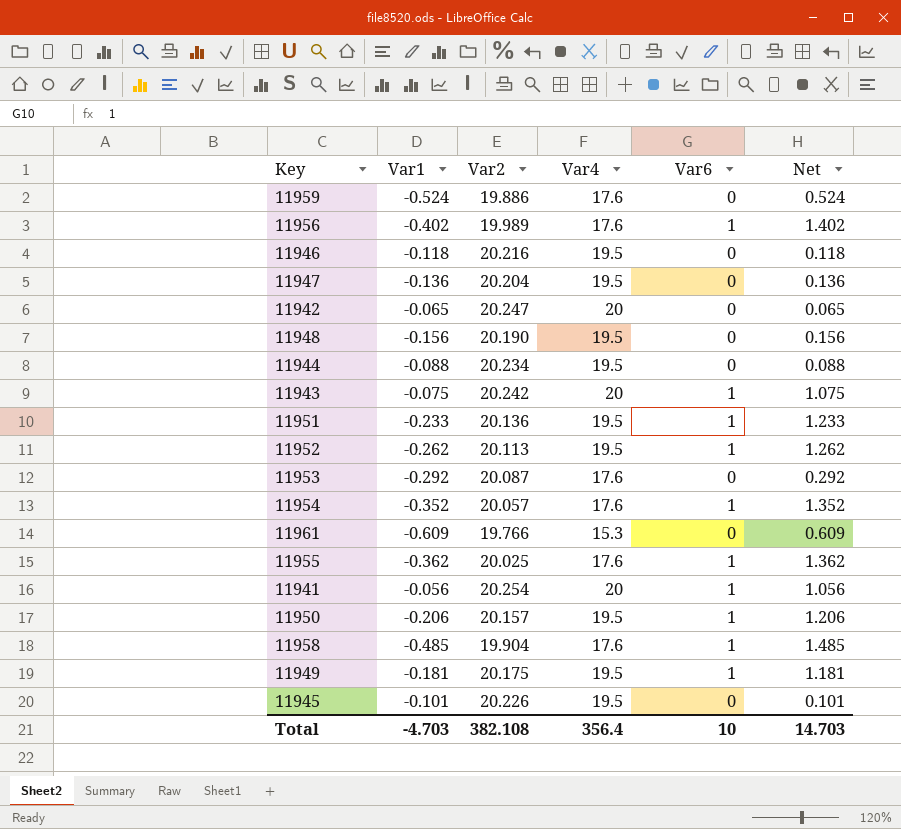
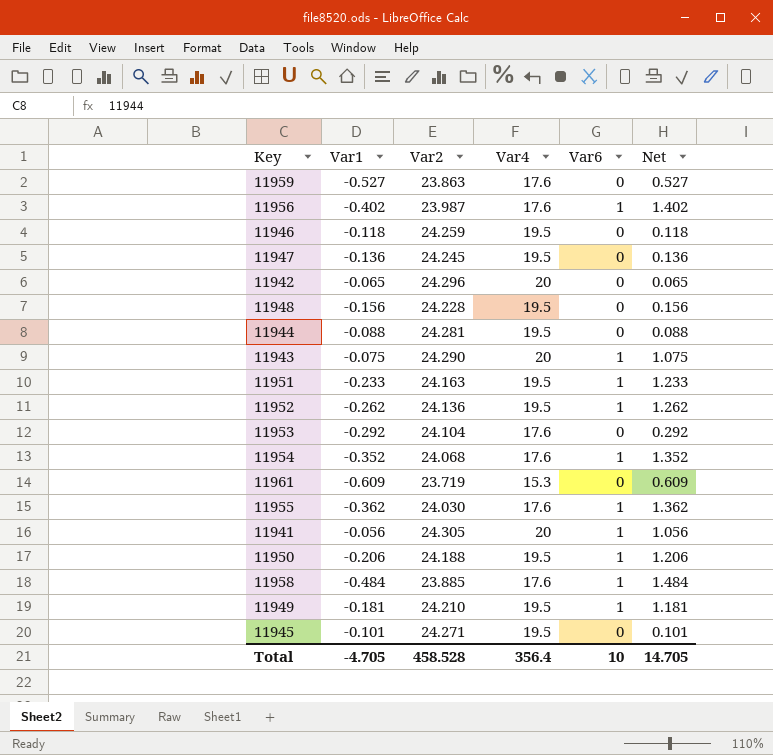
11959 | Var1: -0.524 -> -0.527
11959 | Var2: 19.886 -> 23.863
11959 | Net: 0.524 -> 0.527
11956 | Var2: 19.989 -> 23.987
11946 | Var2: 20.216 -> 24.259
11947 | Var2: 20.204 -> 24.245
11942 | Var2: 20.247 -> 24.296
11948 | Var2: 20.190 -> 24.228
11944 | Var2: 20.234 -> 24.281
11943 | Var2: 20.242 -> 24.290
11951 | Var2: 20.136 -> 24.163
11952 | Var2: 20.113 -> 24.136
11953 | Var2: 20.087 -> 24.104
11954 | Var2: 20.057 -> 24.068
11961 | Var2: 19.766 -> 23.719
11955 | Var2: 20.025 -> 24.030
11941 | Var2: 20.254 -> 24.305
11950 | Var2: 20.157 -> 24.188
11958 | Var1: -0.485 -> -0.484
11958 | Var2: 19.904 -> 23.885
11958 | Net: 1.485 -> 1.484
11949 | Var2: 20.175 -> 24.210
11945 | Var2: 20.226 -> 24.271
Total | Var1: -4.703 -> -4.705
Total | Var2: 382.108 -> 458.528
Total | Net: 14.703 -> 14.705

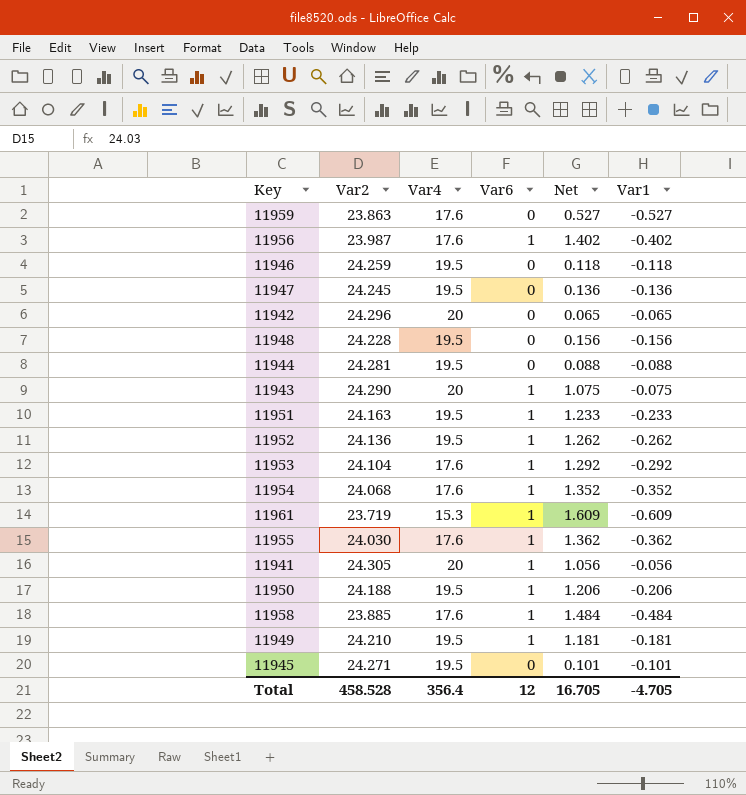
column Var1 | position: 2 -> 6
11953 | Var6: 0 -> 1
11953 | Net: 0.292 -> 1.292
11961 | Var6: 0 -> 1
11961 | Net: 0.609 -> 1.609
Total | Var6: 10 -> 12
Total | Net: 14.705 -> 16.705

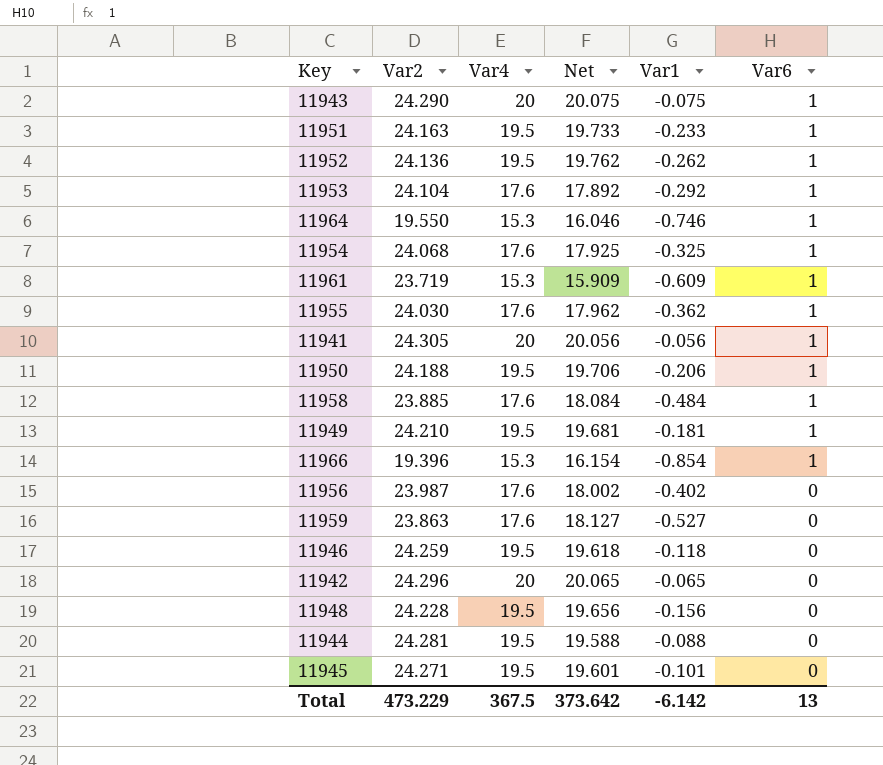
row order: none -> Var6 descending
column Net | formula: [Var6] - [Var1] -> [Var4] - [Var1]
column Var6 | position: 4 -> 6
row 11947: 24.245 | 19.5 | 0 | 0.136 | -0.136 -> none
row 11964: none -> 19.550 | 15.3 | 16.046 | -0.746 | 1
11954 | Var1: -0.352 -> -0.325
row 11966: none -> 19.396 | 15.3 | 16.154 | -0.854 | 1
11956 | Var6: 1 -> 0
Total | Var2: 458.528 -> 473.229
Total | Var4: 356.4 -> 367.5
Total | Net: 16.705 -> 373.642
Total | Var1: -4.705 -> -6.142
Total | Var6: 12 -> 13

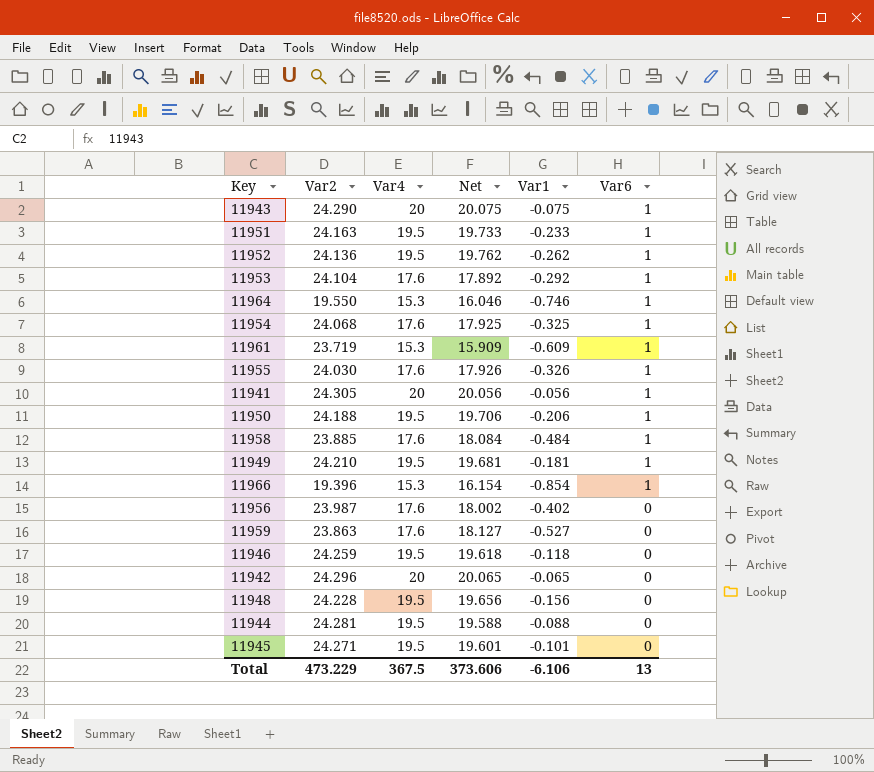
11955 | Net: 17.962 -> 17.926
11955 | Var1: -0.362 -> -0.326
Total | Net: 373.642 -> 373.606
Total | Var1: -6.142 -> -6.106

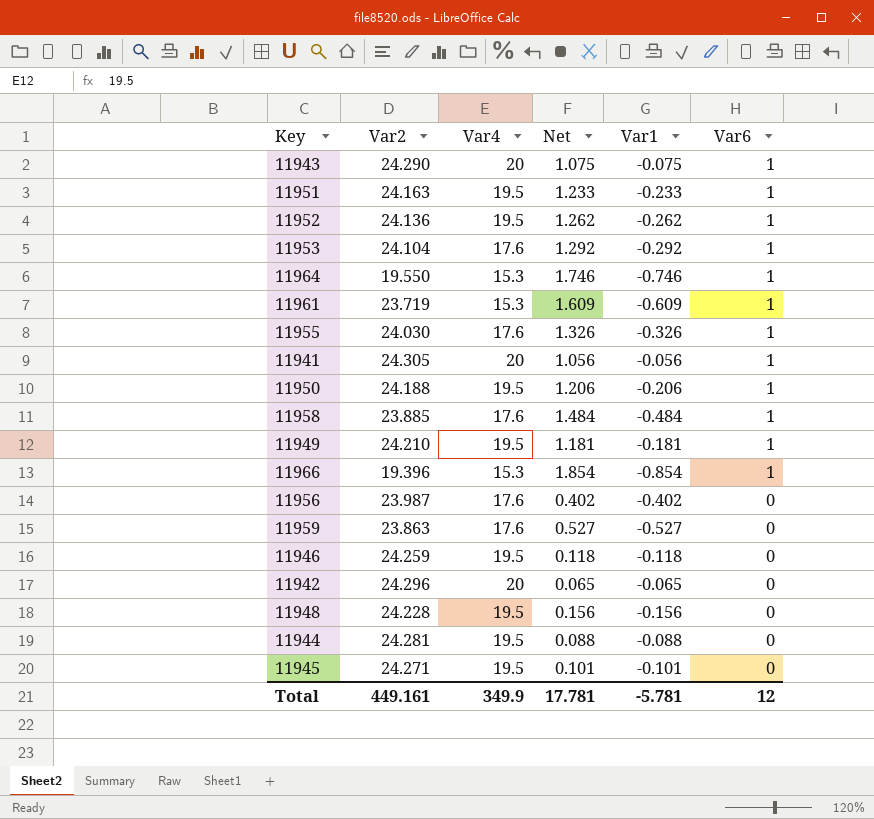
column Net | formula: [Var4] - [Var1] -> [Var6] - [Var1]
row 11954: 24.068 | 17.6 | 17.925 | -0.325 | 1 -> none
Total | Var2: 473.229 -> 449.161
Total | Var4: 367.5 -> 349.9
Total | Net: 373.606 -> 17.781
Total | Var1: -6.106 -> -5.781
Total | Var6: 13 -> 12

